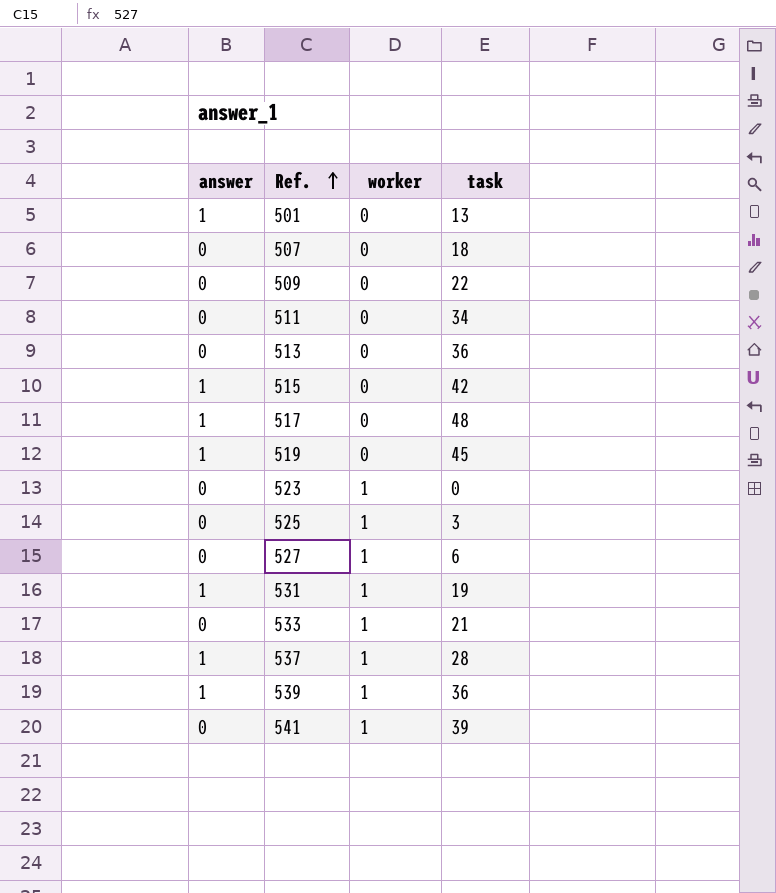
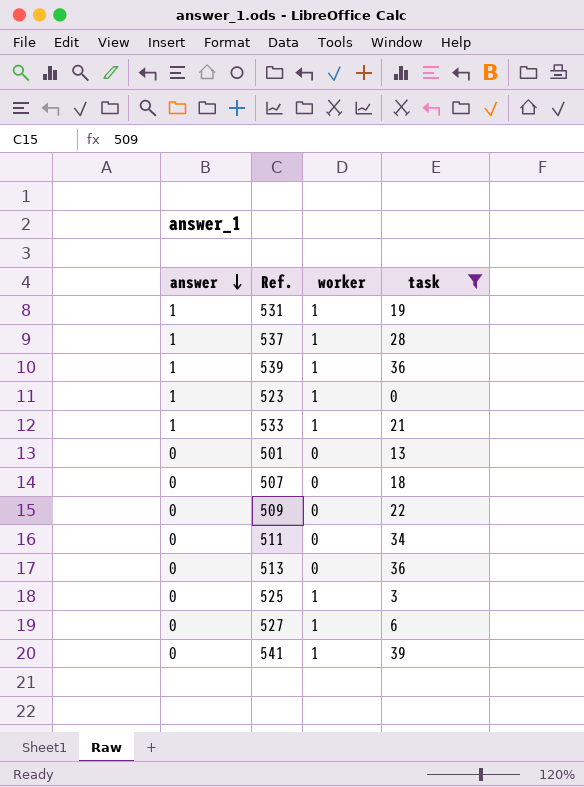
filter: none -> task <= 39
row order: Ref. ascending -> answer descending
523 | answer: 0 -> 1
533 | answer: 0 -> 1
501 | answer: 1 -> 0

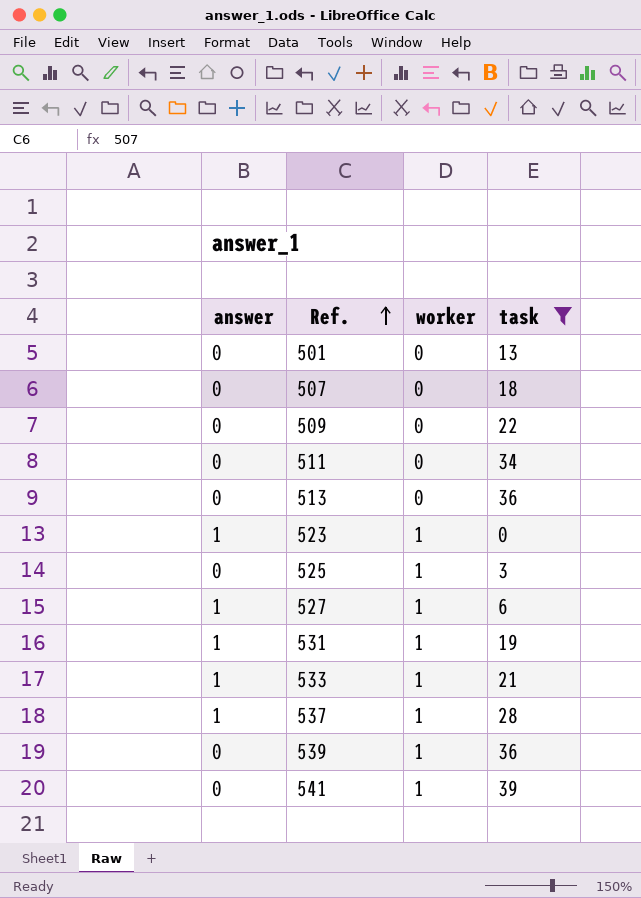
row order: answer descending -> Ref. ascending
527 | answer: 0 -> 1
539 | answer: 1 -> 0

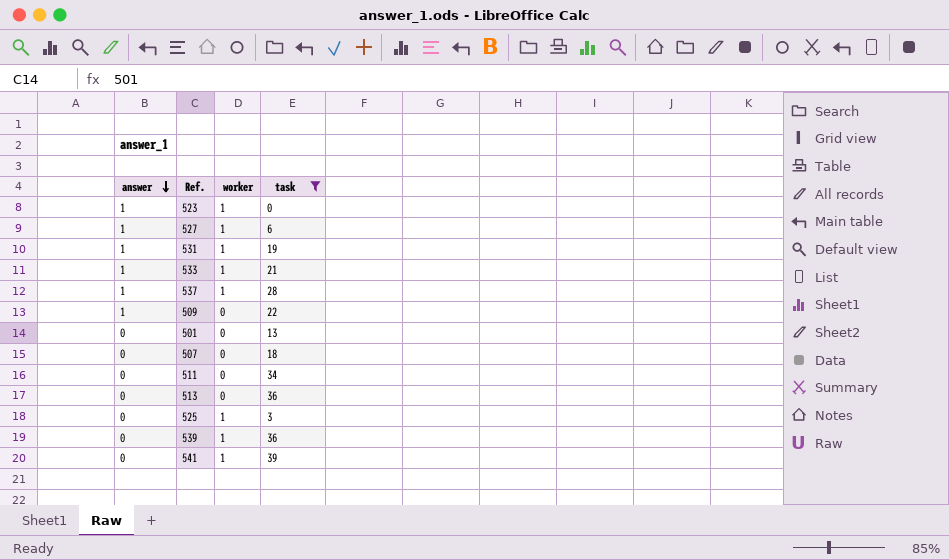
row order: Ref. ascending -> answer descending
509 | answer: 0 -> 1

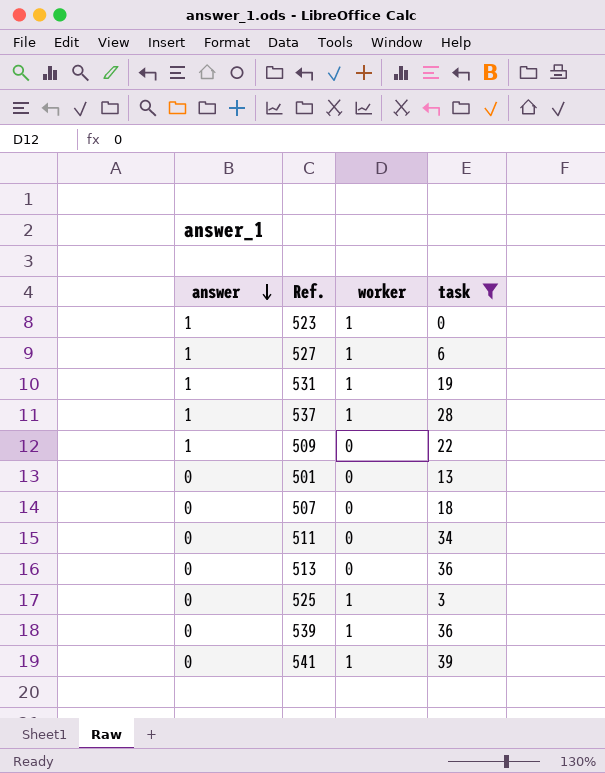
row 533: 1 | 1 | 21 -> none

